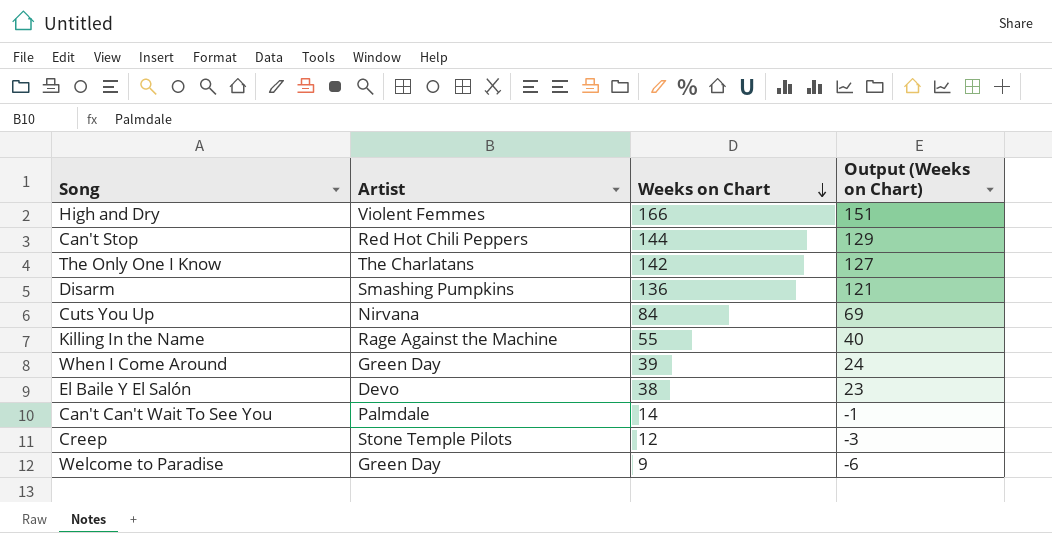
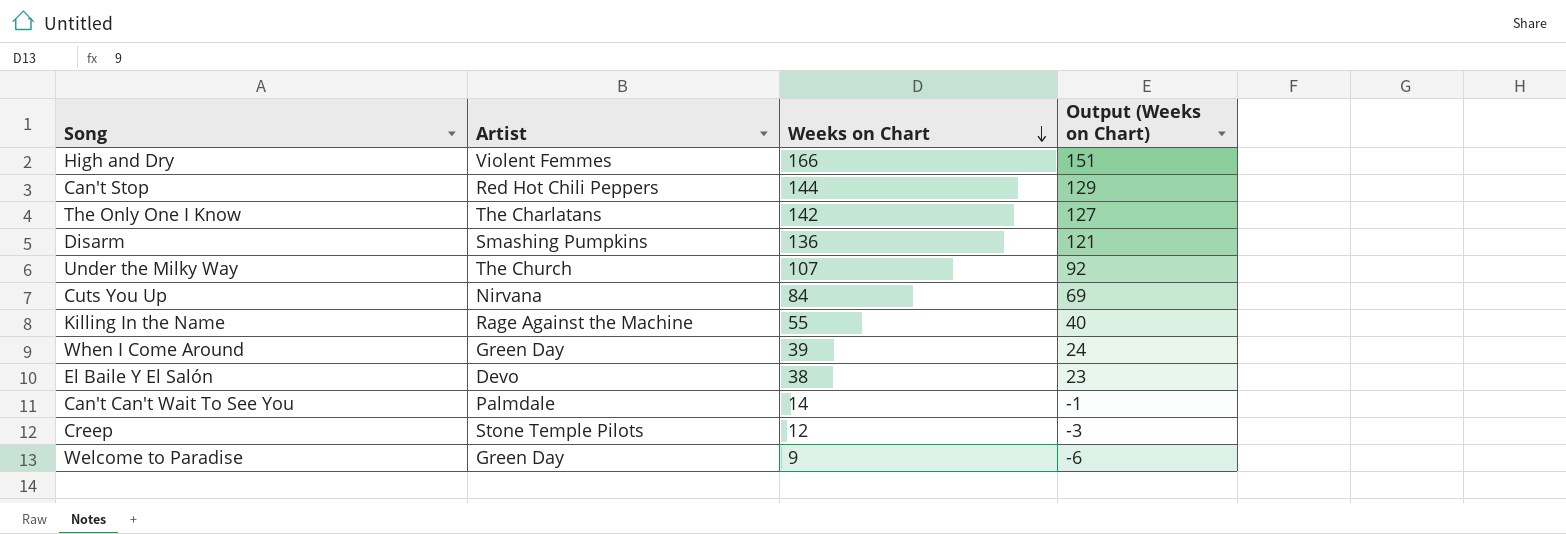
row Under the Milky Way: none -> The Church | 107 | 92

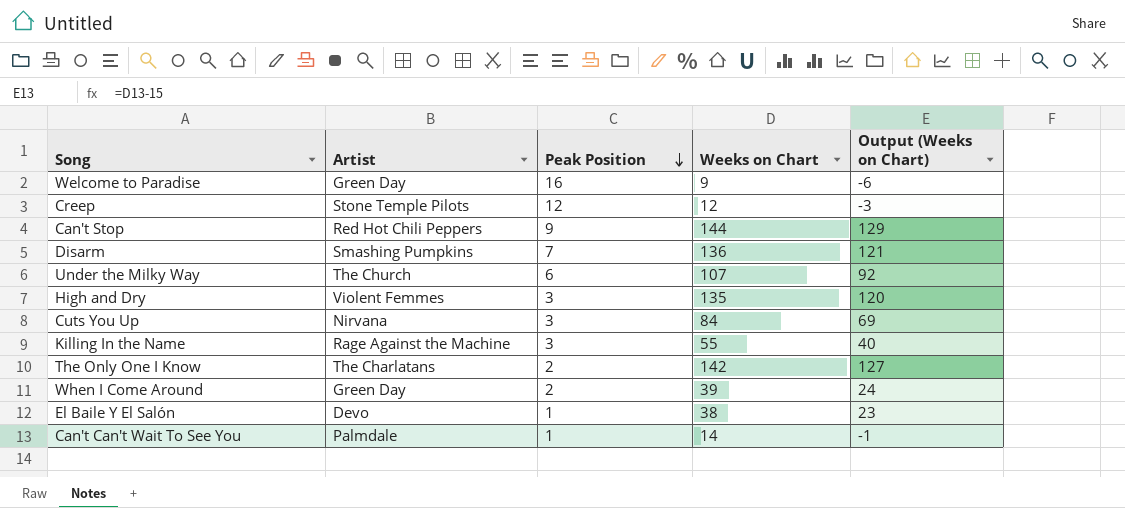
row order: Weeks on Chart descending -> Peak Position descending
column Peak Position | position: none -> 3
High and Dry | Weeks on Chart: 166 -> 135
High and Dry | Output (Weeks on Chart): 151 -> 120

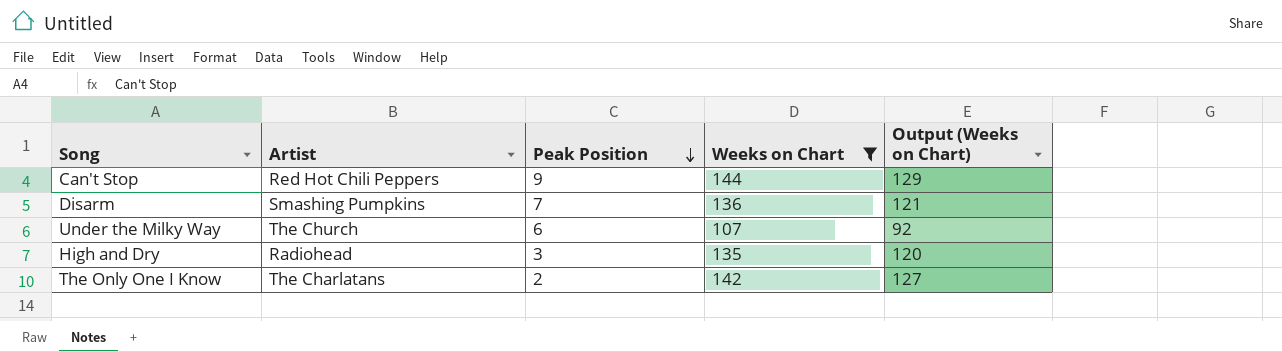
filter: none -> Weeks on Chart >= 107
High and Dry | Artist: Violent Femmes -> Radiohead

